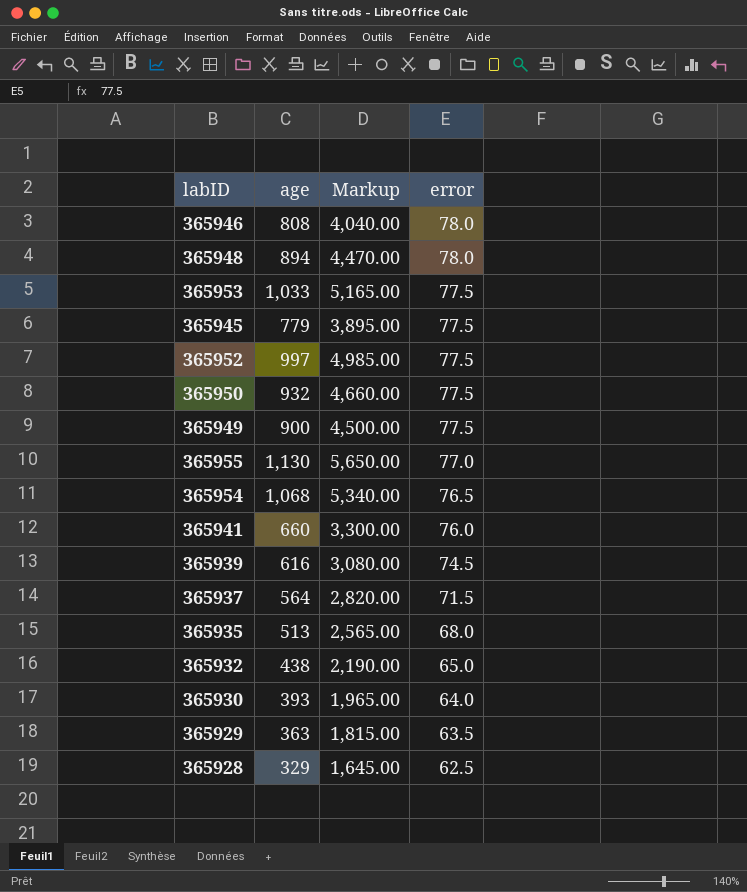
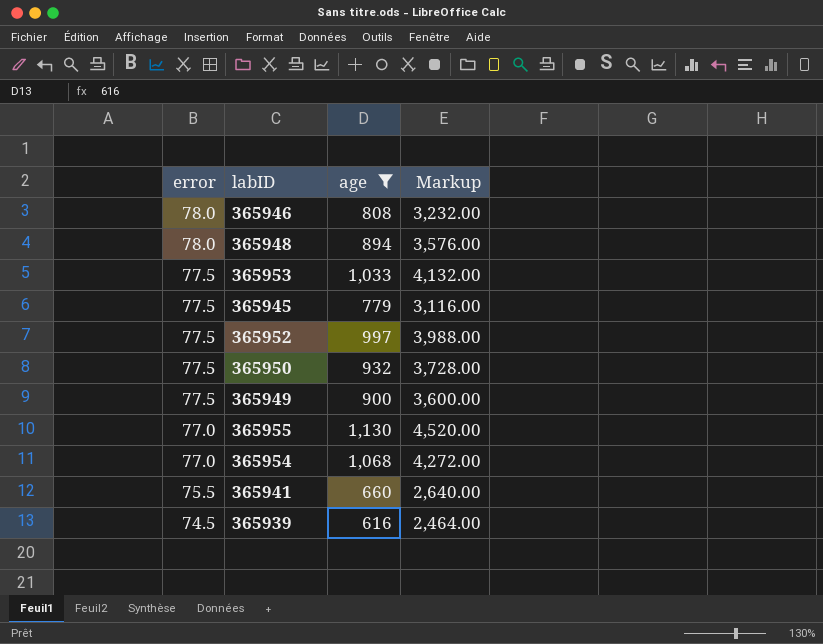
filter: none -> age >= 616
column error | position: 4 -> 1
column Markup | formula: [age] * 5 -> [age] * 4
365954 | error: 76.5 -> 77.0
365941 | error: 76.0 -> 75.5

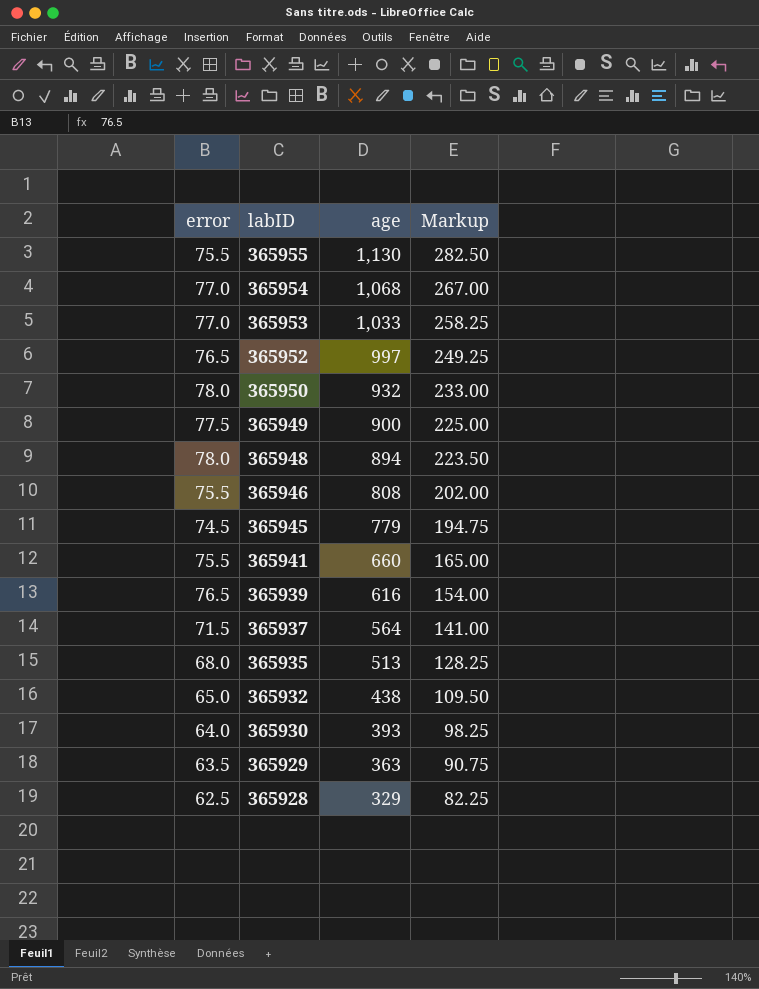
filter: age >= 616 -> none
row order: error descending -> labID descending
column Markup | formula: [age] * 4 -> [age] * 0.25
365955 | error: 77.0 -> 75.5
365953 | error: 77.5 -> 77.0
365952 | error: 77.5 -> 76.5
365950 | error: 77.5 -> 78.0
365946 | error: 78.0 -> 75.5
365945 | error: 77.5 -> 74.5
365939 | error: 74.5 -> 76.5

